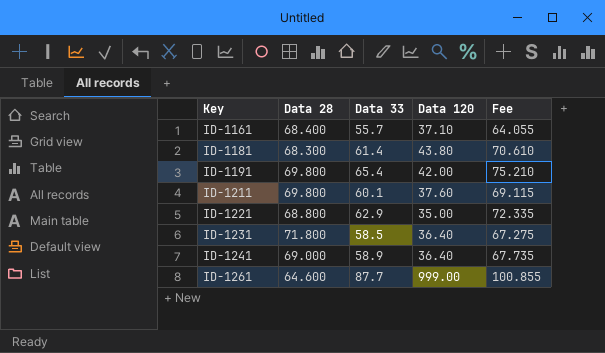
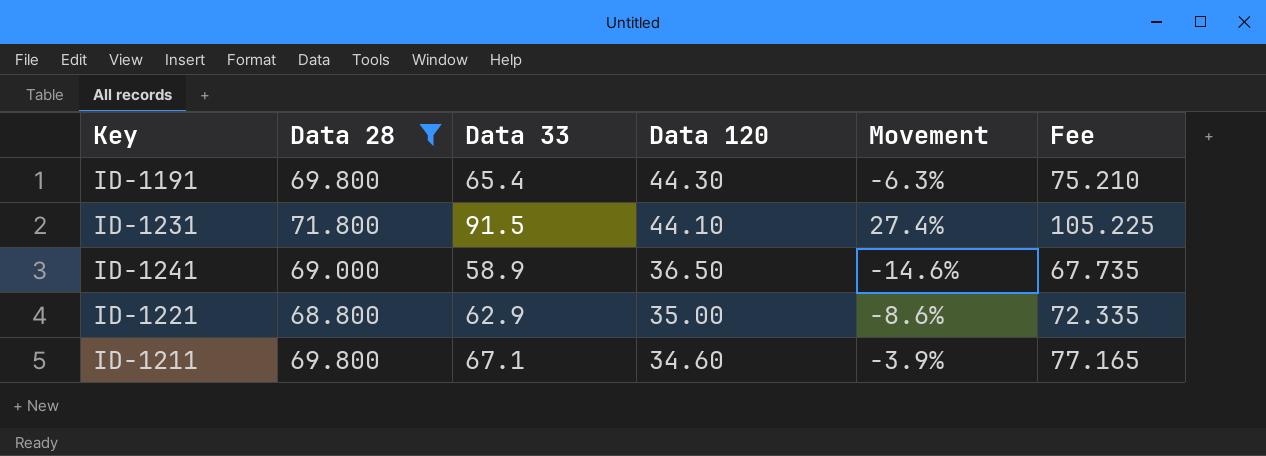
filter: none -> Data 28 >= 68.800
row order: Key ascending -> Data 120 descending
column Movement | formula: none -> ([Data 33] - [Data 28]) / [Data 28]
ID-1191 | Data 120: 42.00 -> 44.30
ID-1231 | Data 33: 58.5 -> 91.5
ID-1231 | Data 120: 36.40 -> 44.10
ID-1231 | Fee: 67.275 -> 105.225
ID-1241 | Data 120: 36.40 -> 36.50
ID-1211 | Data 33: 60.1 -> 67.1
ID-1211 | Data 120: 37.60 -> 34.60
ID-1211 | Fee: 69.115 -> 77.165

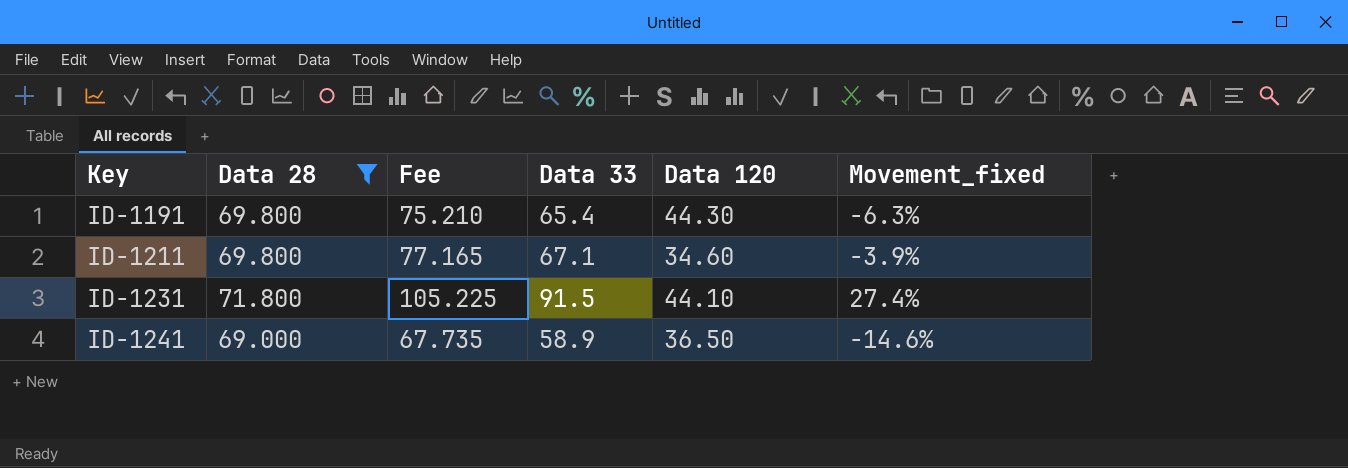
row order: Data 120 descending -> Key ascending
column Fee | position: 6 -> 3
column name: Movement -> Movement_fixed
row ID-1221: 68.800 | 62.9 | 35.00 | -8.6% | 72.335 -> none

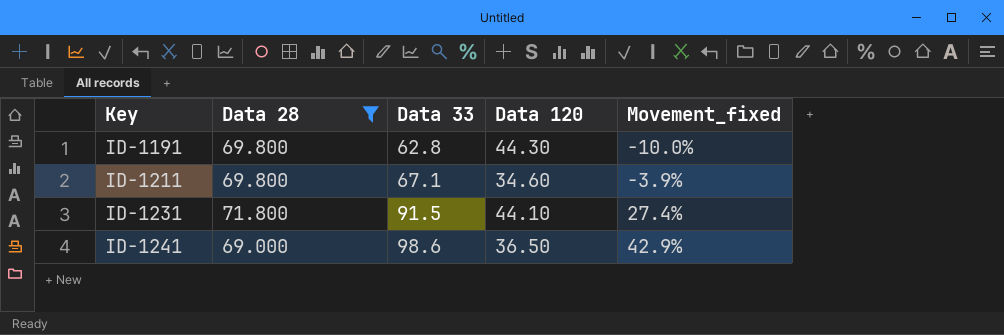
column Fee | formula: [Data 33] * 1.15 -> none
ID-1191 | Data 33: 65.4 -> 62.8
ID-1191 | Movement_fixed: -6.3% -> -10.0%
ID-1241 | Data 33: 58.9 -> 98.6
ID-1241 | Movement_fixed: -14.6% -> 42.9%

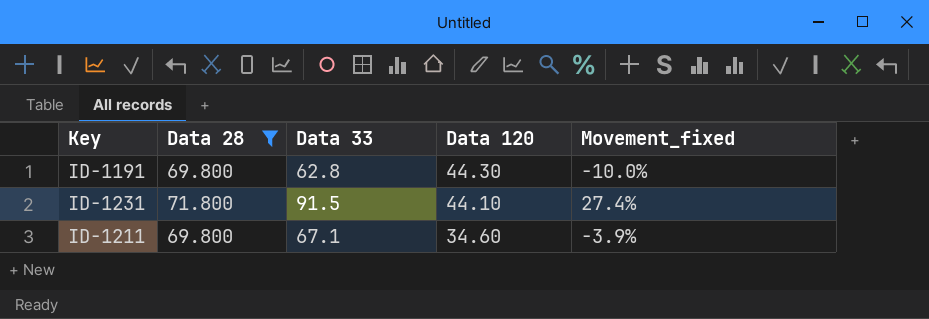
row order: Key ascending -> Data 120 descending
row ID-1241: 69.000 | 98.6 | 36.50 | 42.9% -> none

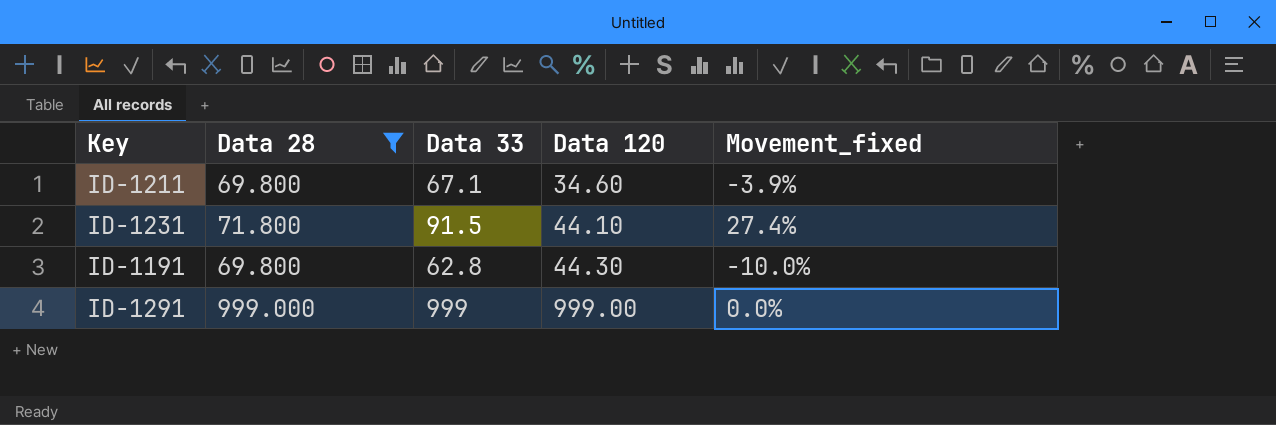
row order: Data 120 descending -> Data 120 ascending
row ID-1291: none -> 999.000 | 999 | 999.00 | 0.0%

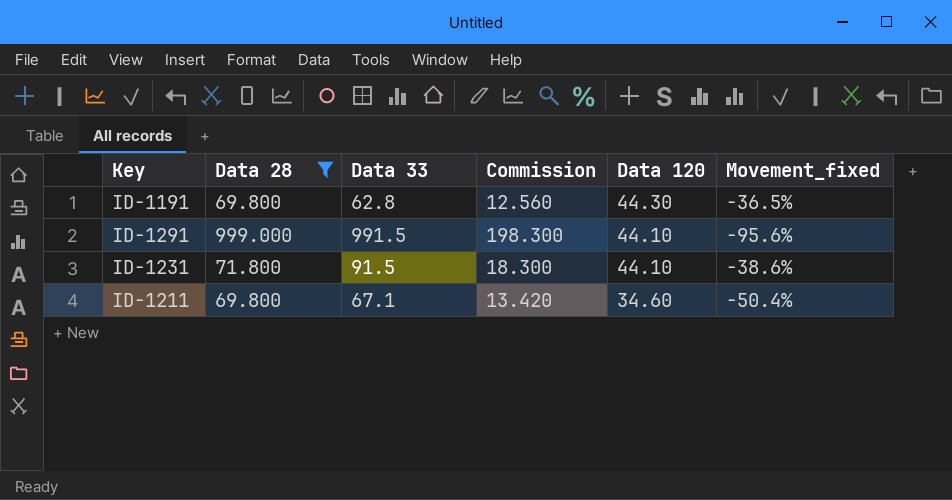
row order: Data 120 ascending -> Data 120 descending
column Commission | formula: none -> [Data 33] * 0.2
column Movement_fixed | formula: ([Data 33] - [Data 28]) / [Data 28] -> ([Data 120] - [Data 28]) / [Data 28]
ID-1291 | Data 33: 999 -> 991.5
ID-1291 | Data 120: 999.00 -> 44.10

